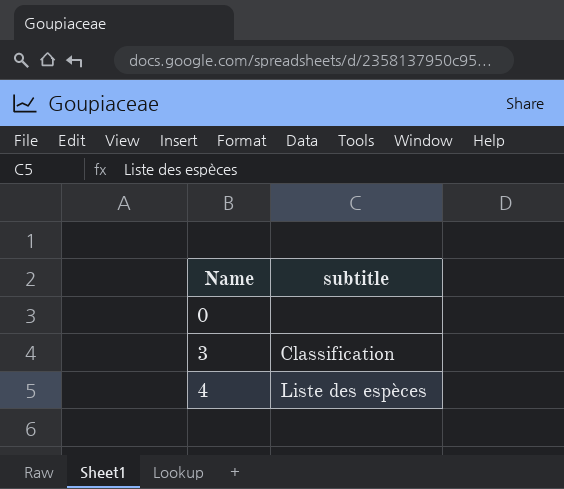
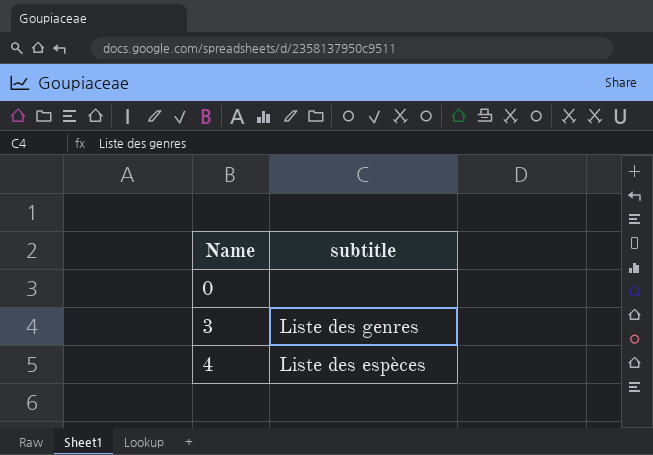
3 | subtitle: Classification -> Liste des genres

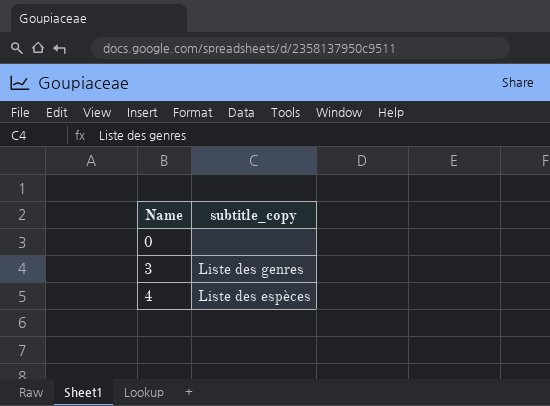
column name: subtitle -> subtitle_copy

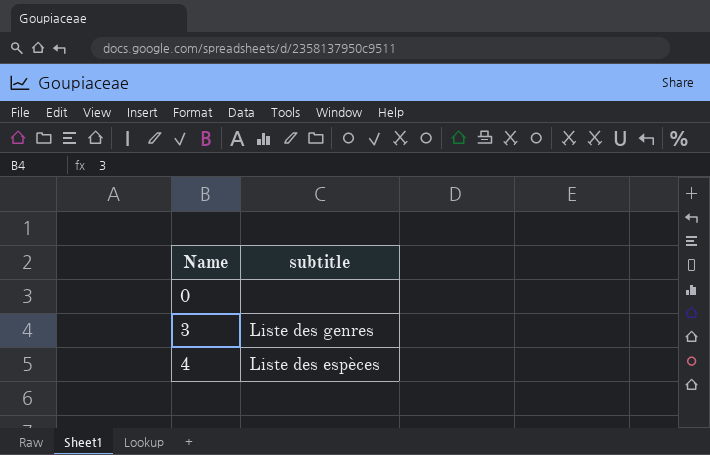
column name: subtitle_copy -> subtitle

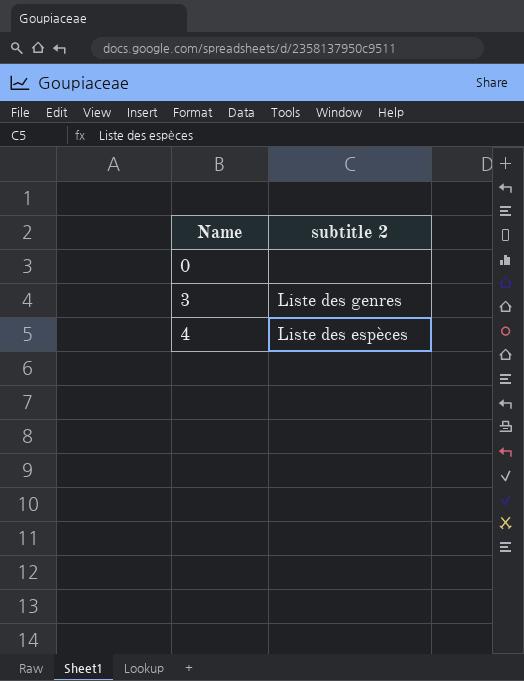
column name: subtitle -> subtitle 2

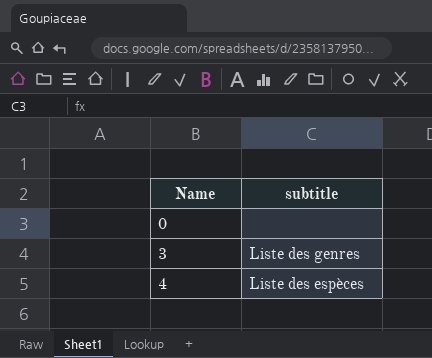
column name: subtitle 2 -> subtitle

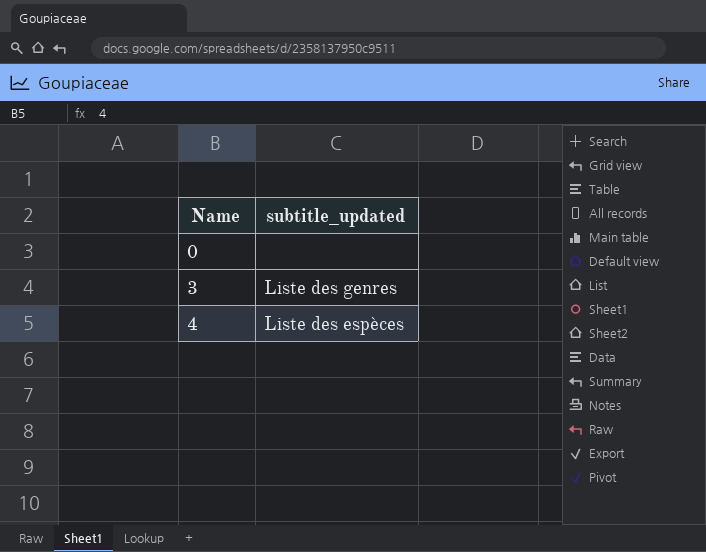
column name: subtitle -> subtitle_updated

